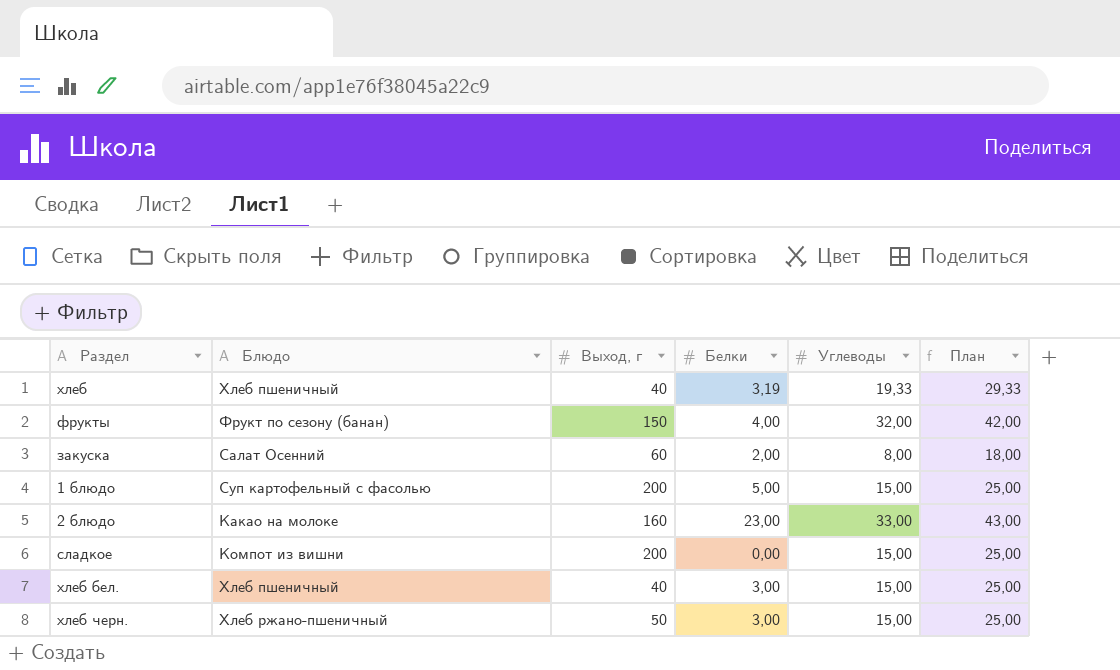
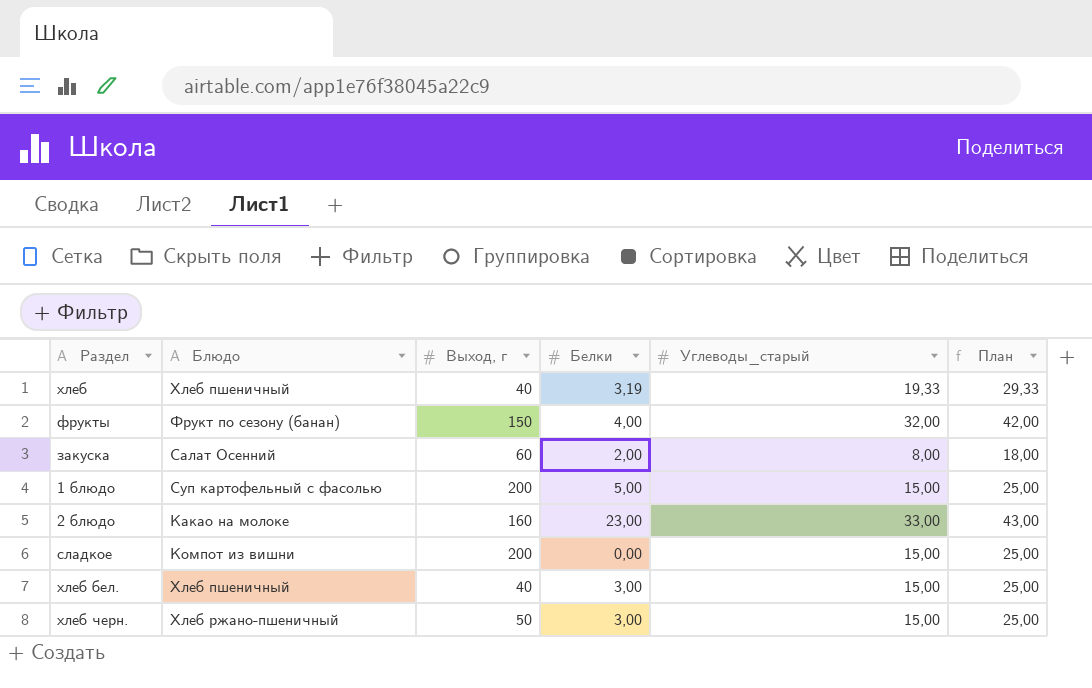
column name: Углеводы -> Углеводы_старый

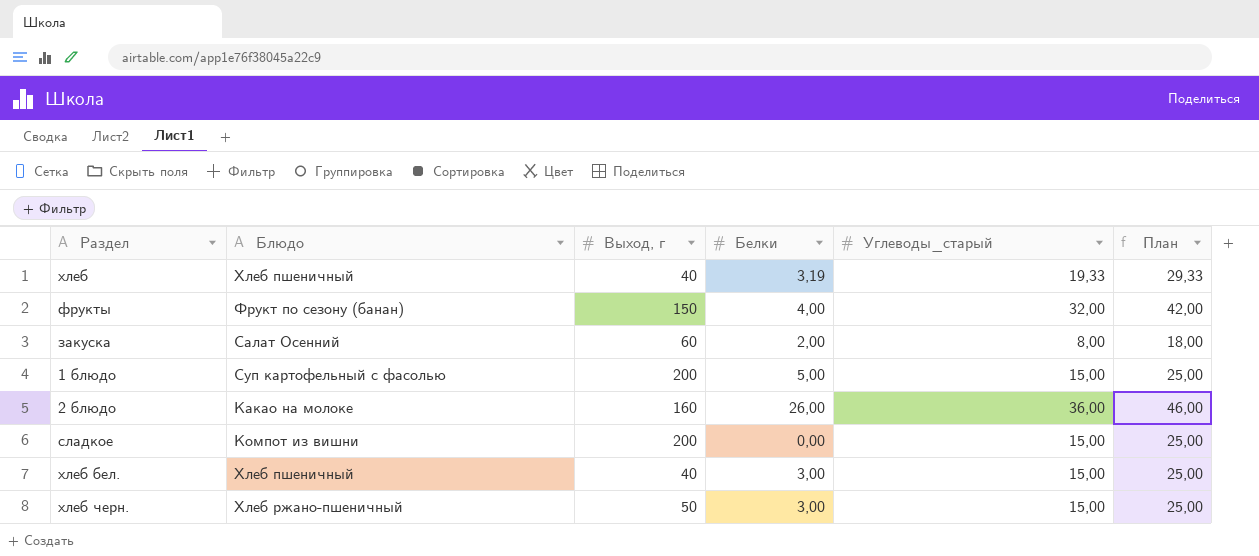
2 блюдо | Белки: 23,00 -> 26,00
2 блюдо | Углеводы_старый: 33,00 -> 36,00
2 блюдо | План: 43,00 -> 46,00

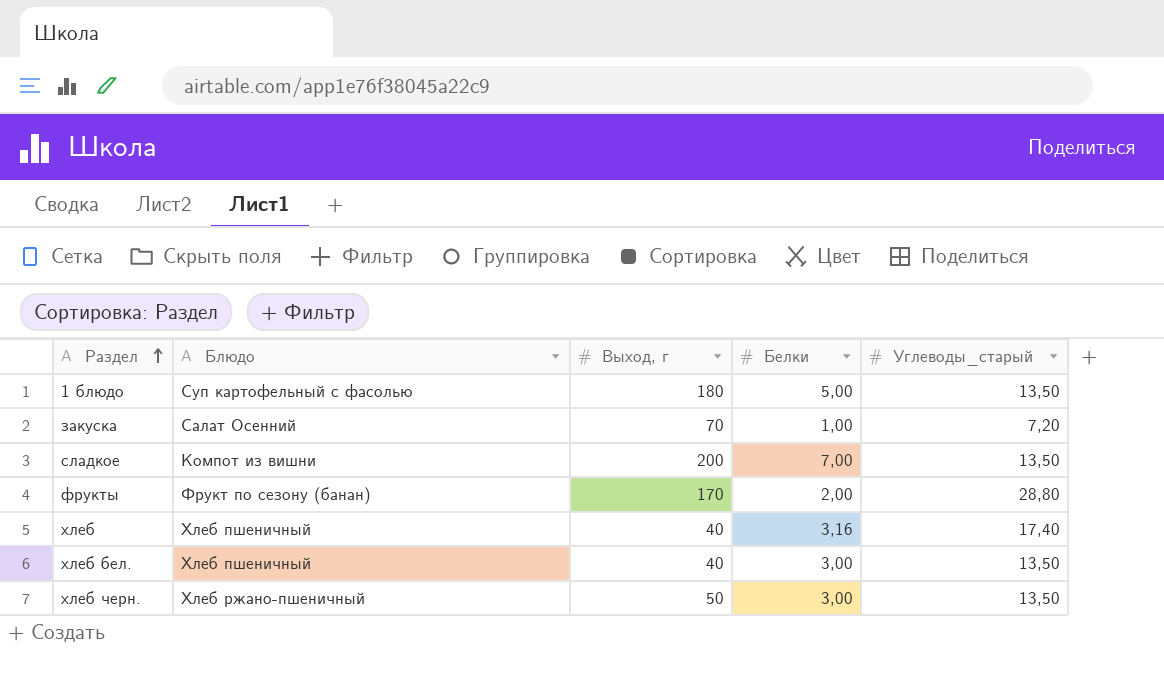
row order: none -> Раздел ascending
column План | formula: [Углеводы_старый] + 10 -> none
row 2 блюдо: Какао на молоке | 160 | 26,00 | 36,00 | 46,00 -> none
1 блюдо | Выход, г: 200 -> 180
1 блюдо | Углеводы_старый: 15,00 -> 13,50
закуска | Выход, г: 60 -> 70
закуска | Белки: 2,00 -> 1,00
закуска | Углеводы_старый: 8,00 -> 7,20
сладкое | Белки: 0,00 -> 7,00
сладкое | Углеводы_старый: 15,00 -> 13,50
фрукты | Выход, г: 150 -> 170
фрукты | Белки: 4,00 -> 2,00
фрукты | Углеводы_старый: 32,00 -> 28,80
хлеб | Белки: 3,19 -> 3,16
хлеб | Углеводы_старый: 19,33 -> 17,40
хлеб бел. | Углеводы_старый: 15,00 -> 13,50
хлеб черн. | Углеводы_старый: 15,00 -> 13,50

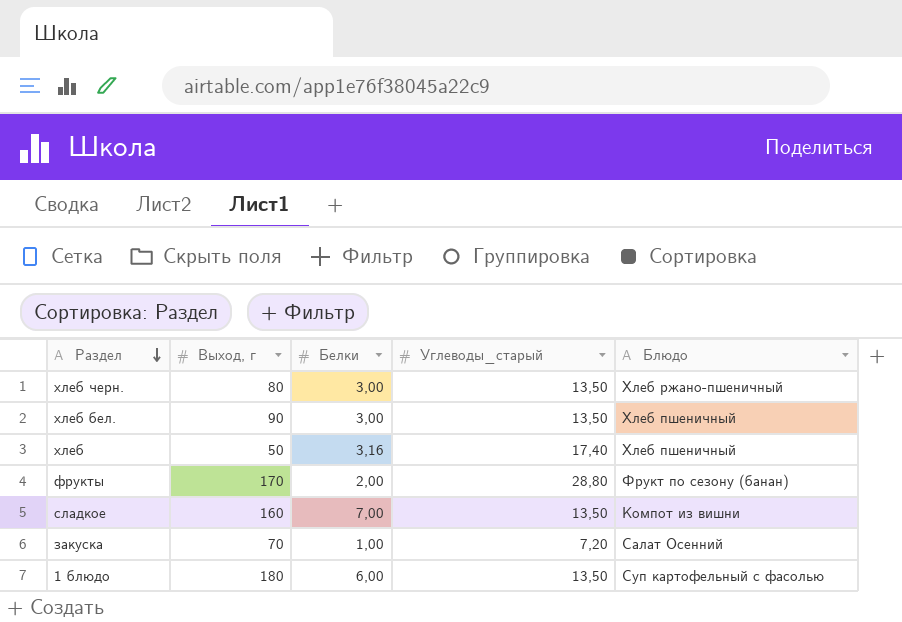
row order: Раздел ascending -> Раздел descending
column Блюдо | position: 2 -> 5
хлеб черн. | Выход, г: 50 -> 80
хлеб бел. | Выход, г: 40 -> 90
хлеб | Выход, г: 40 -> 50
сладкое | Выход, г: 200 -> 160
1 блюдо | Белки: 5,00 -> 6,00

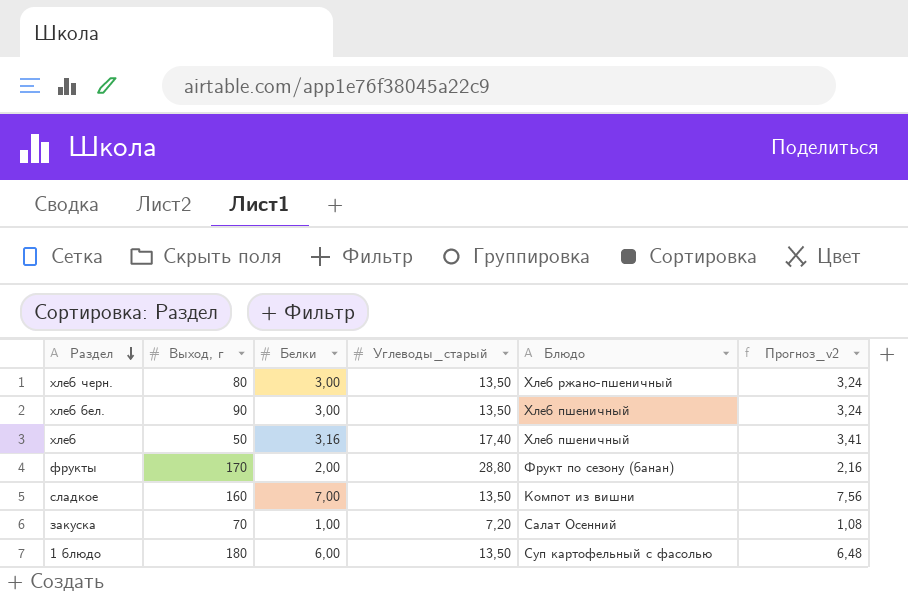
column Прогноз_v2 | formula: none -> [Белки] * 1,08

